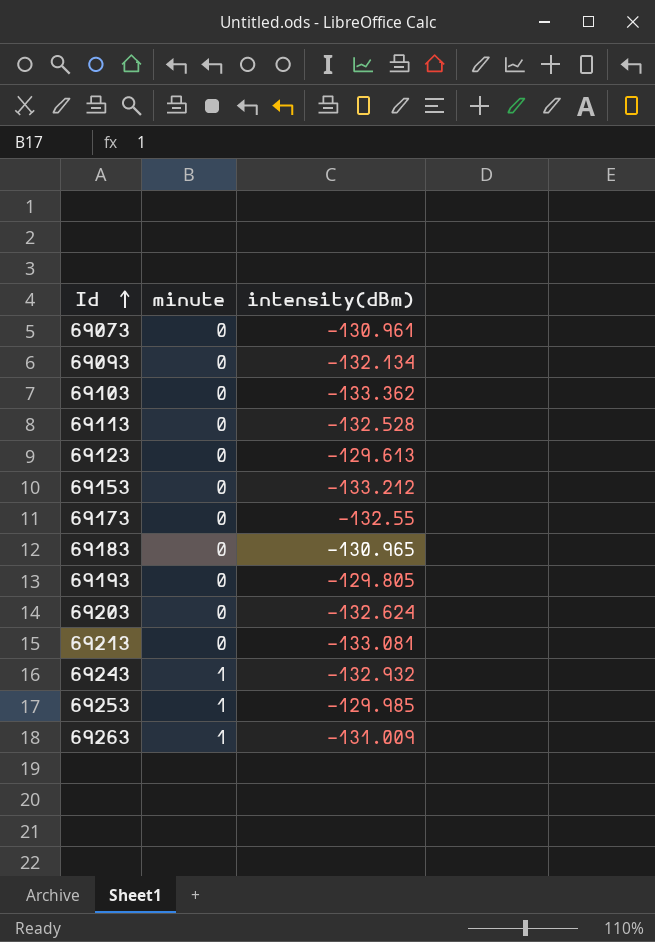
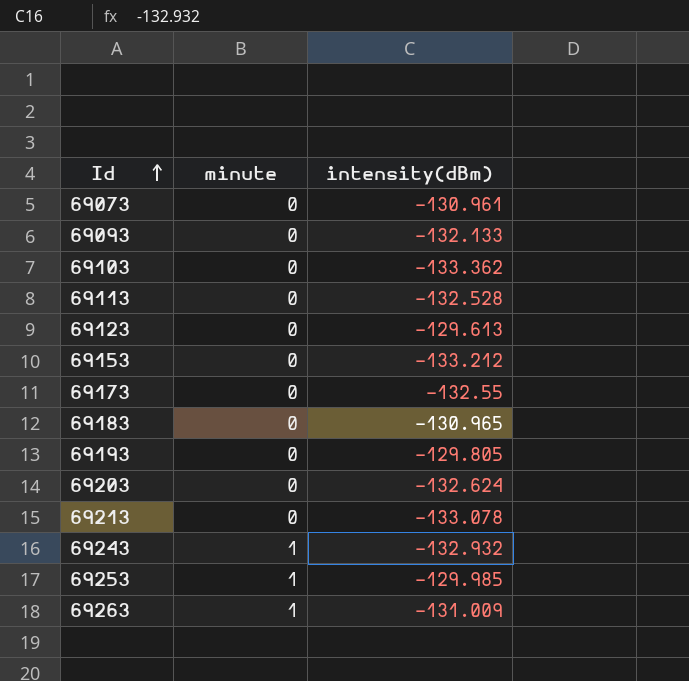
69093 | intensity(dBm): -132.134 -> -132.133
69213 | intensity(dBm): -133.081 -> -133.078

